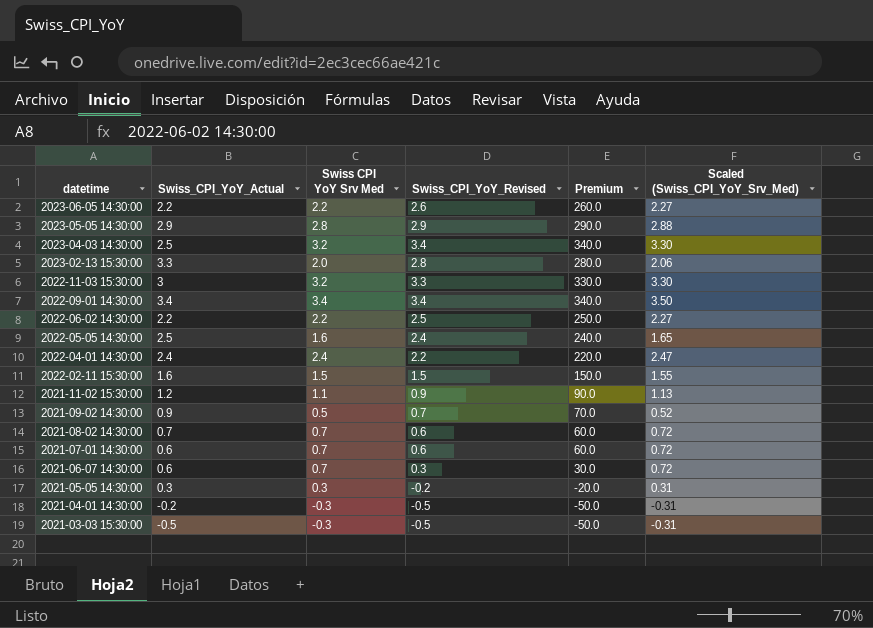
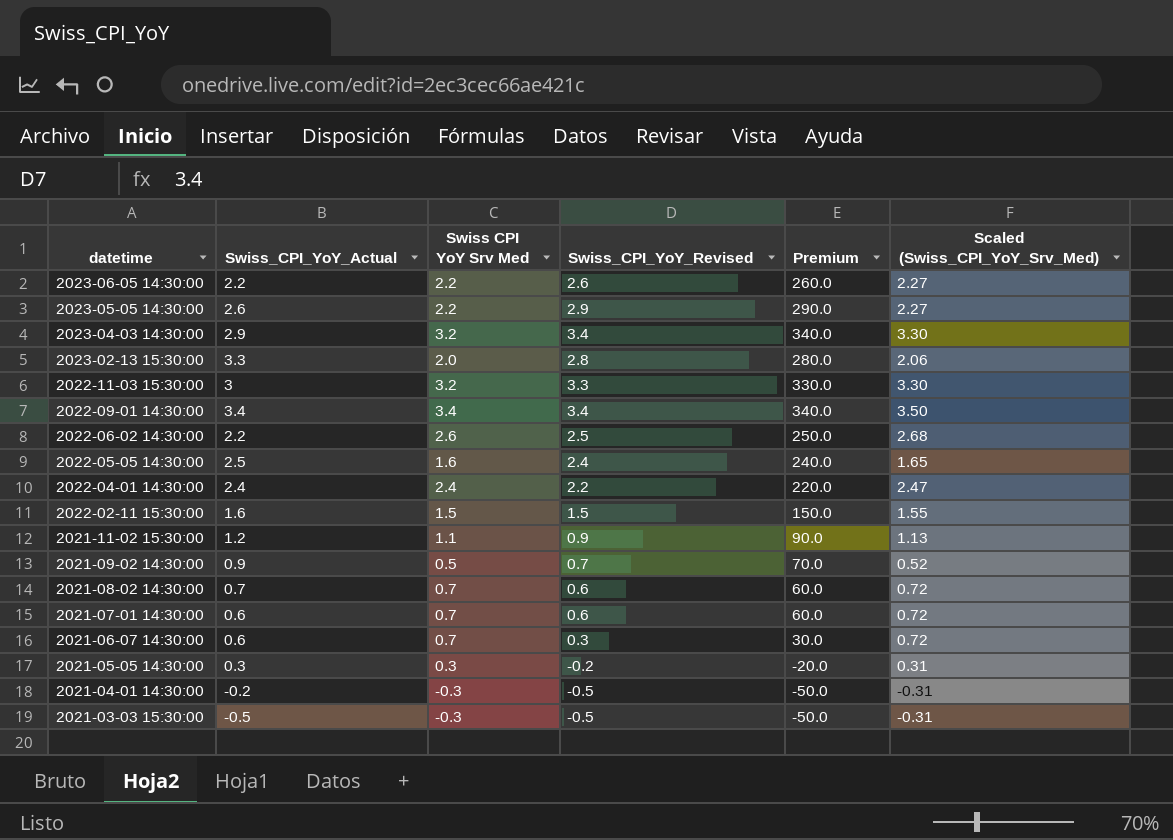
2023-05-05 14:30:00 | Swiss_CPI_YoY_Actual: 2.9 -> 2.6
2023-05-05 14:30:00 | Swiss CPI YoY Srv Med: 2.8 -> 2.2
2023-05-05 14:30:00 | Scaled (Swiss_CPI_YoY_Srv_Med): 2.88 -> 2.27
2023-04-03 14:30:00 | Swiss_CPI_YoY_Actual: 2.5 -> 2.9
2022-06-02 14:30:00 | Swiss CPI YoY Srv Med: 2.2 -> 2.6
2022-06-02 14:30:00 | Scaled (Swiss_CPI_YoY_Srv_Med): 2.27 -> 2.68

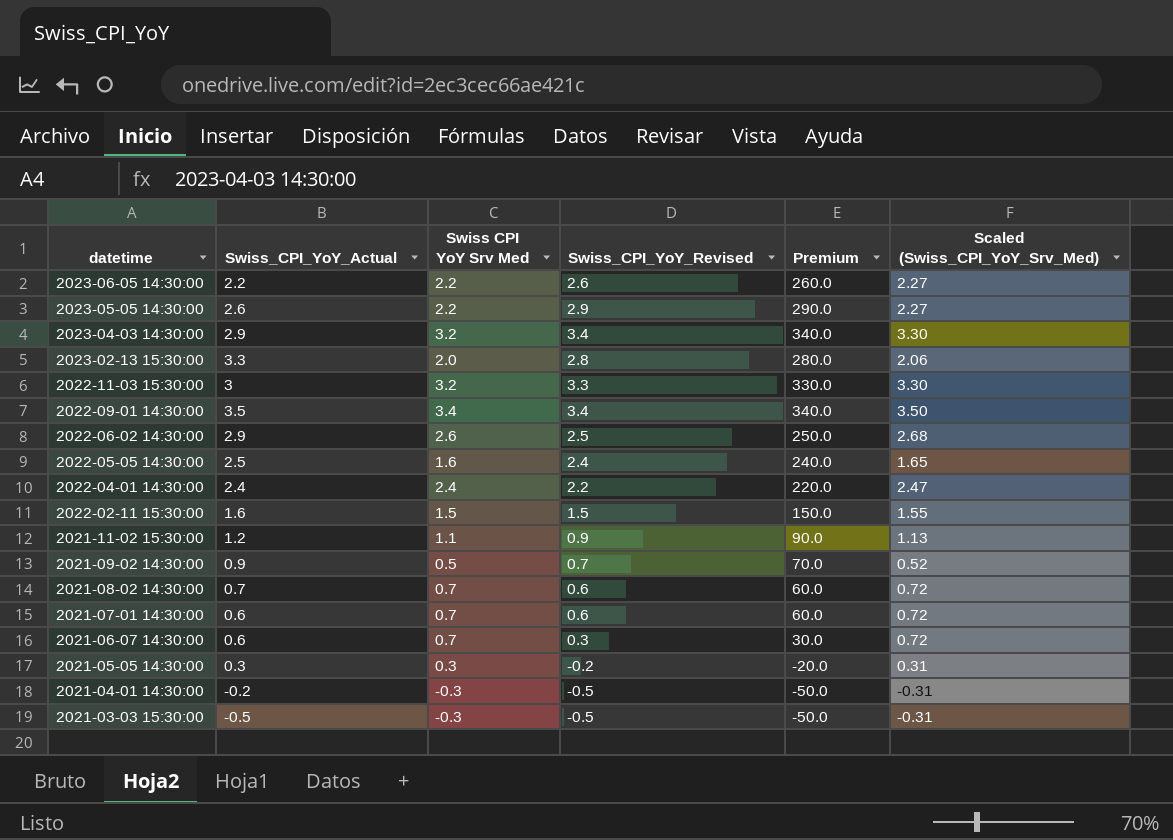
2022-09-01 14:30:00 | Swiss_CPI_YoY_Actual: 3.4 -> 3.5
2022-06-02 14:30:00 | Swiss_CPI_YoY_Actual: 2.2 -> 2.9

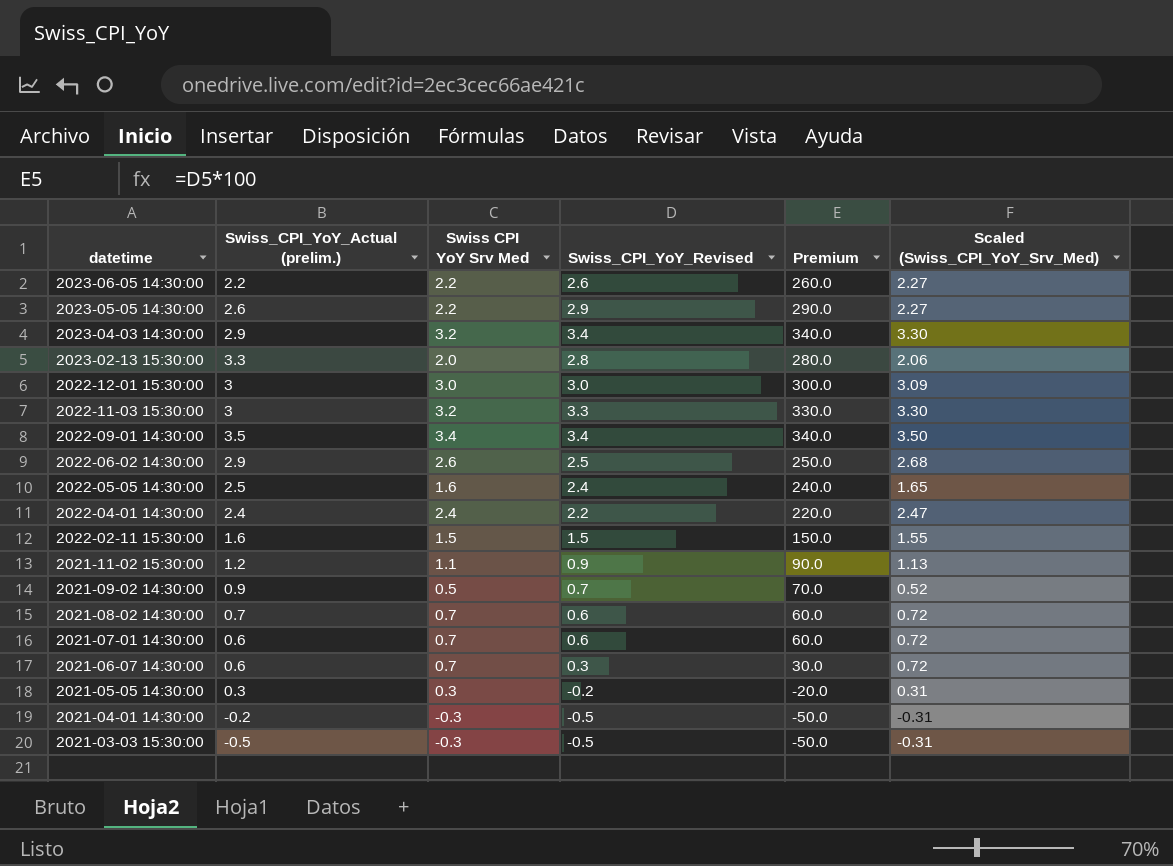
column name: Swiss_CPI_YoY_Actual -> Swiss_CPI_YoY_Actual (prelim.)
row 2022-12-01 15:30:00: none -> 3 | 3.0 | 3.0 | 300.0 | 3.09

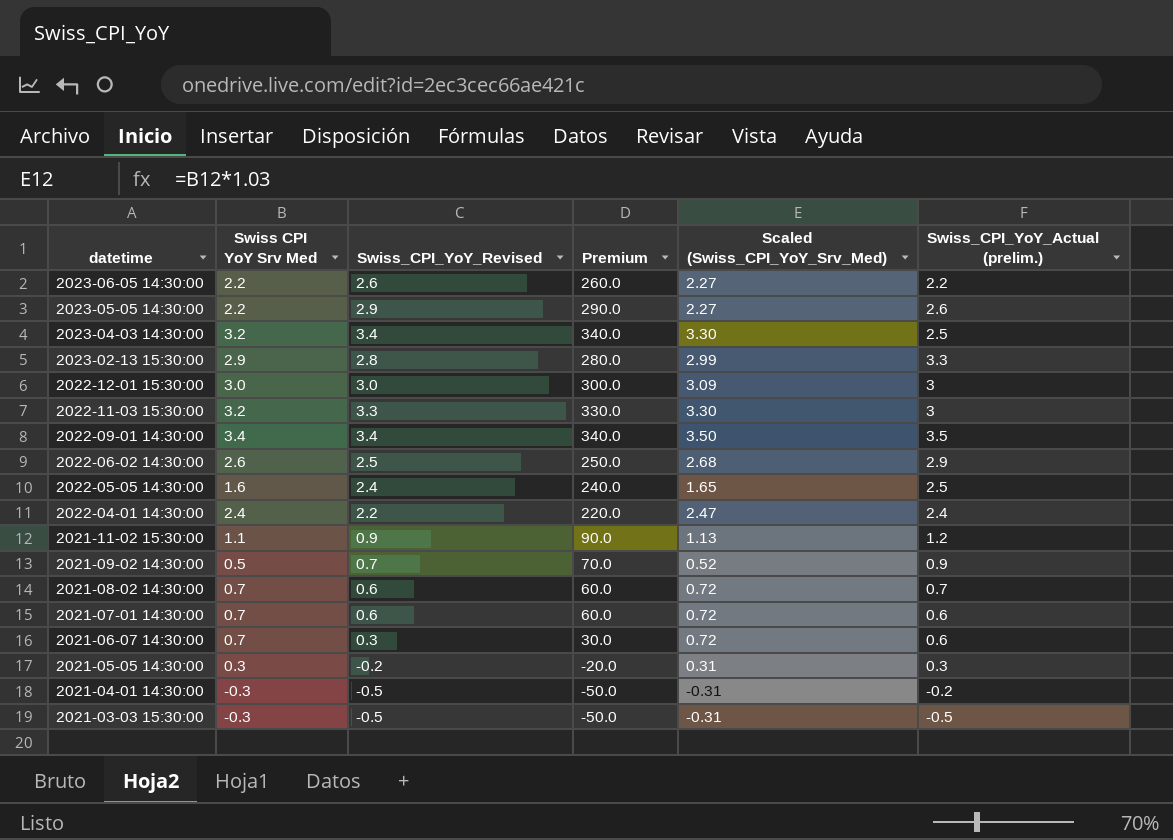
column Swiss_CPI_YoY_Actual (prelim.) | position: 2 -> 6
row 2022-02-11 15:30:00: 1.6 | 1.5 | 1.5 | 150.0 | 1.55 -> none
2023-04-03 14:30:00 | Swiss_CPI_YoY_Actual (prelim.): 2.9 -> 2.5
2023-02-13 15:30:00 | Swiss CPI YoY Srv Med: 2.0 -> 2.9
2023-02-13 15:30:00 | Scaled (Swiss_CPI_YoY_Srv_Med): 2.06 -> 2.99

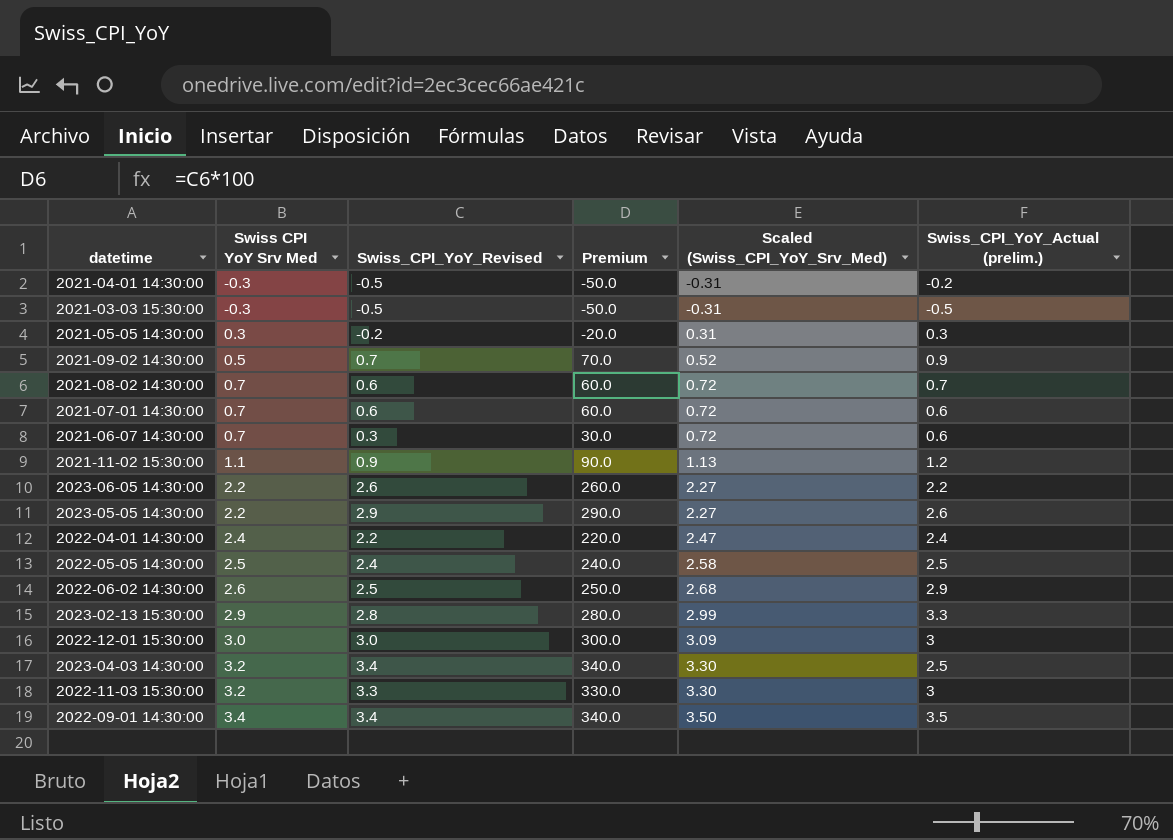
row order: datetime descending -> Swiss CPI YoY Srv Med ascending
2022-05-05 14:30:00 | Swiss CPI YoY Srv Med: 1.6 -> 2.5
2022-05-05 14:30:00 | Scaled (Swiss_CPI_YoY_Srv_Med): 1.65 -> 2.58

